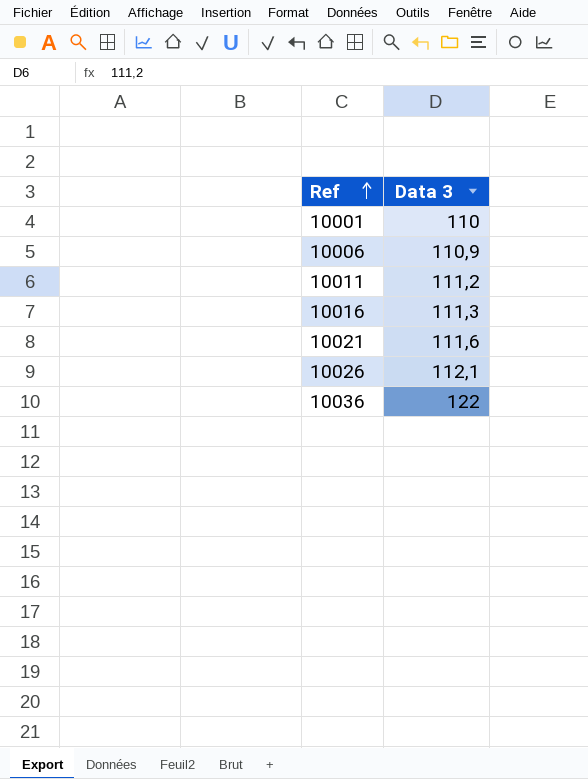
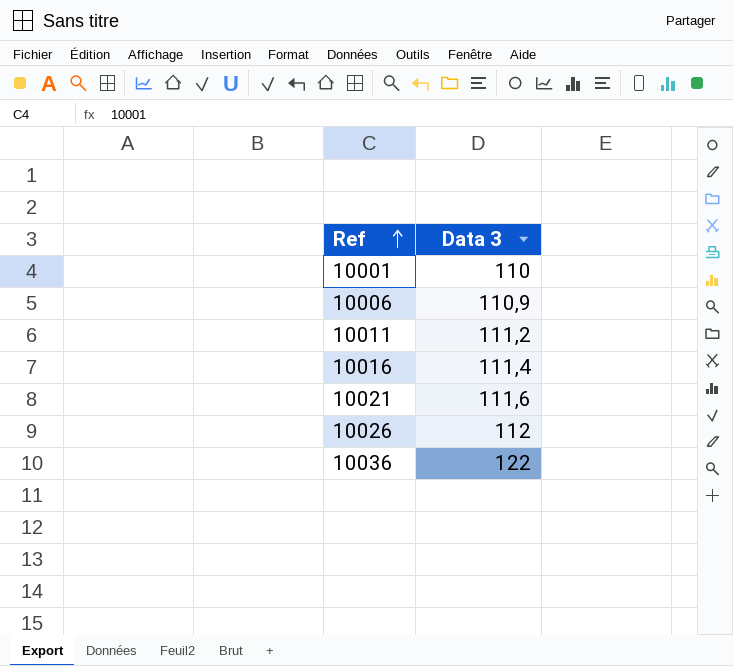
10016 | Data 3: 111,3 -> 111,4
10026 | Data 3: 112,1 -> 112

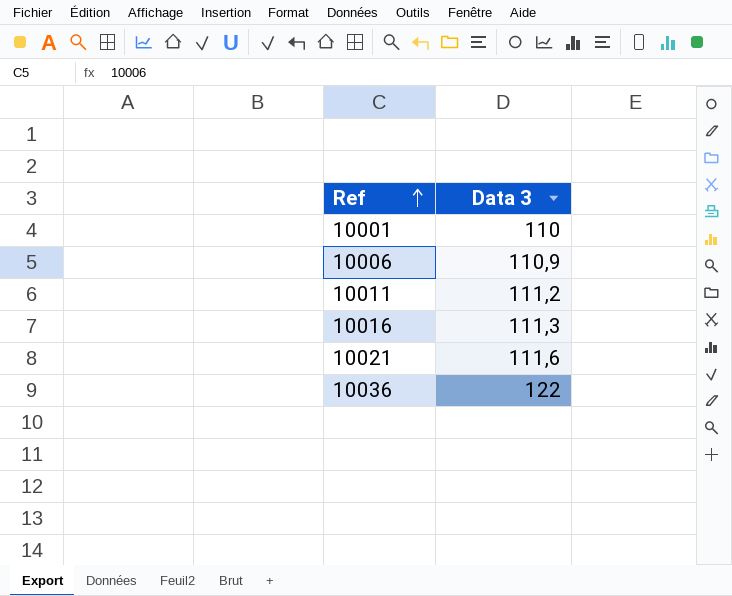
row 10026: 112 -> none
10016 | Data 3: 111,4 -> 111,3

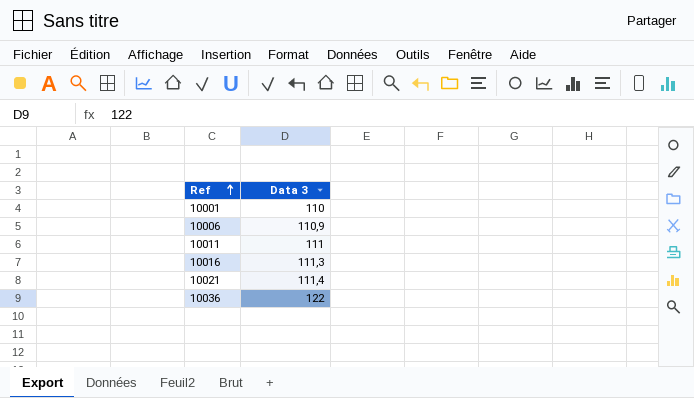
10011 | Data 3: 111,2 -> 111
10021 | Data 3: 111,6 -> 111,4

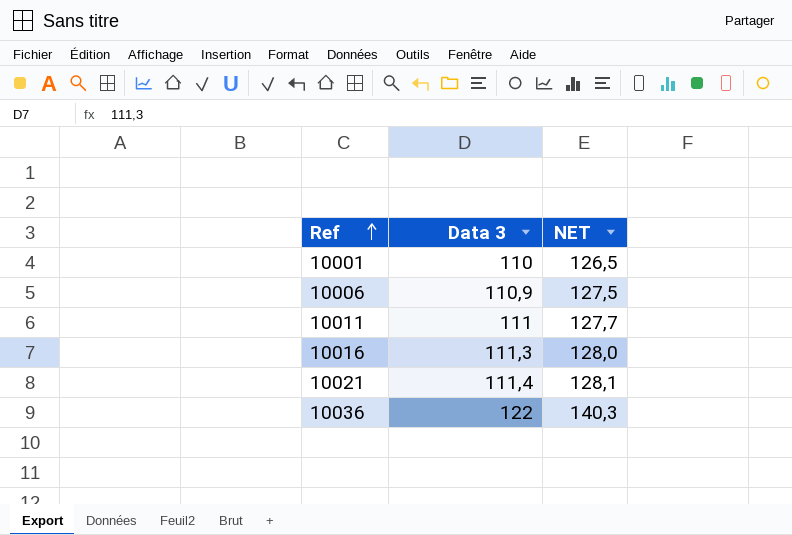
column NET | formula: none -> [Data 3] * 1,15

